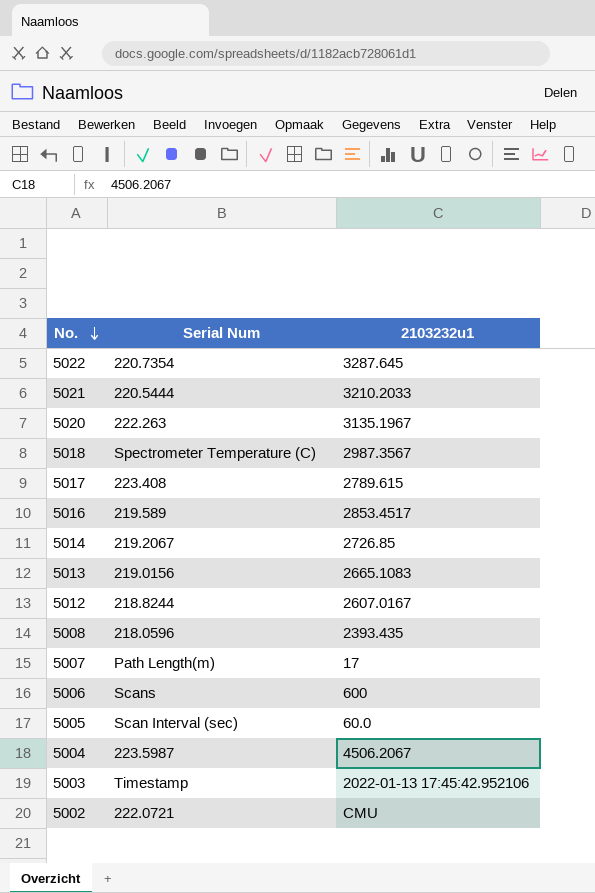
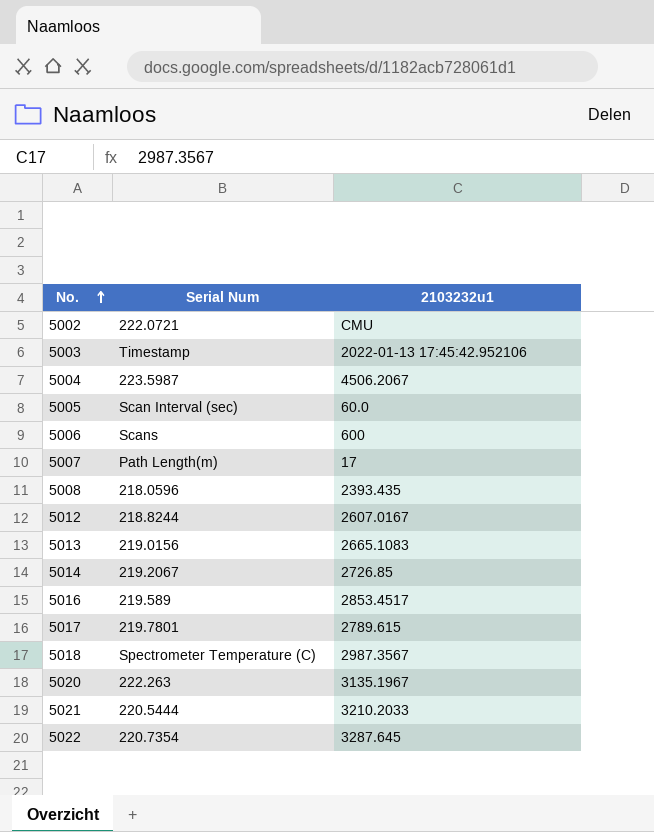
row order: No. descending -> No. ascending
5017 | Serial Num: 223.408 -> 219.7801

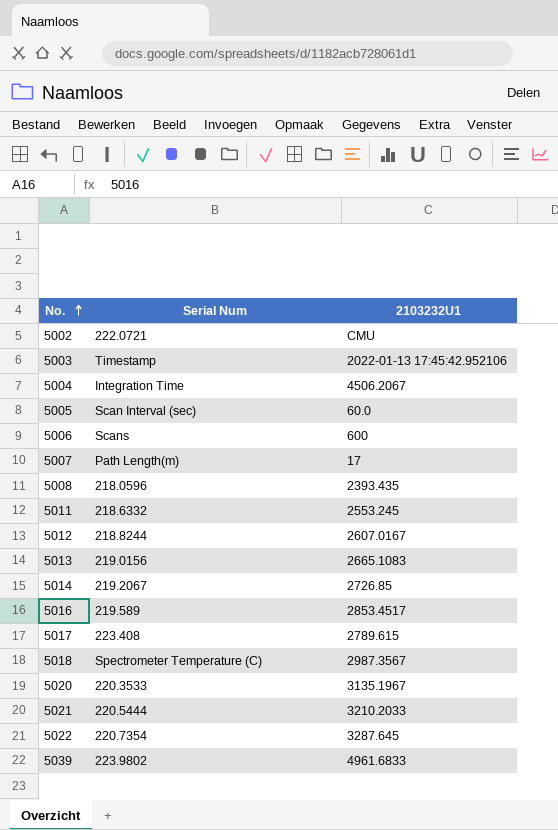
column name: 2103232u1 -> 2103232U1
5004 | Serial Num: 223.5987 -> Integration Time
row 5011: none -> 218.6332 | 2553.245
5017 | Serial Num: 219.7801 -> 223.408
5020 | Serial Num: 222.263 -> 220.3533
row 5039: none -> 223.9802 | 4961.6833

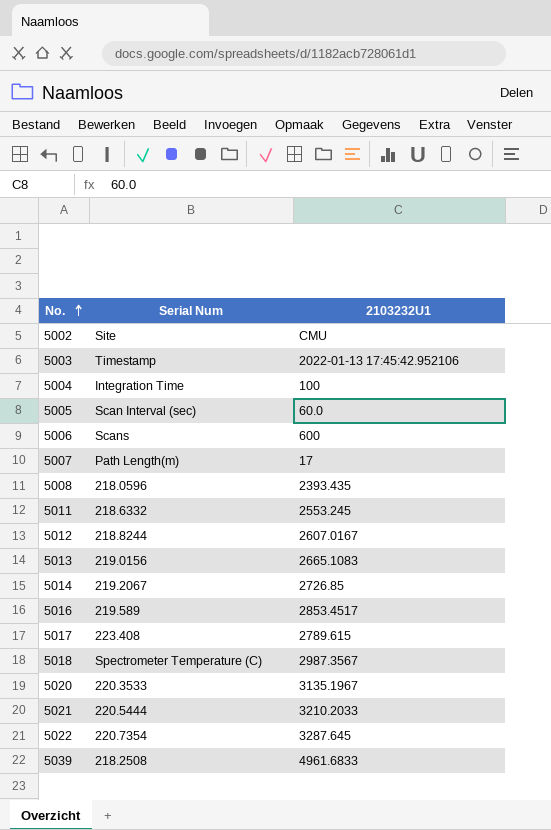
5002 | Serial Num: 222.0721 -> Site
5004 | 2103232U1: 4506.2067 -> 100
5039 | Serial Num: 223.9802 -> 218.2508

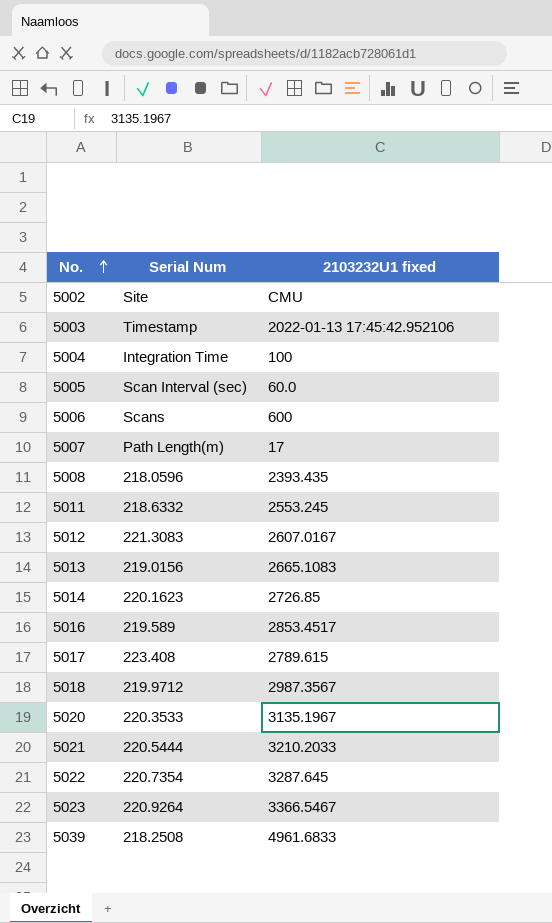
column name: 2103232U1 -> 2103232U1 fixed
5012 | Serial Num: 218.8244 -> 221.3083
5014 | Serial Num: 219.2067 -> 220.1623
5018 | Serial Num: Spectrometer Temperature (C) -> 219.9712
row 5023: none -> 220.9264 | 3366.5467

